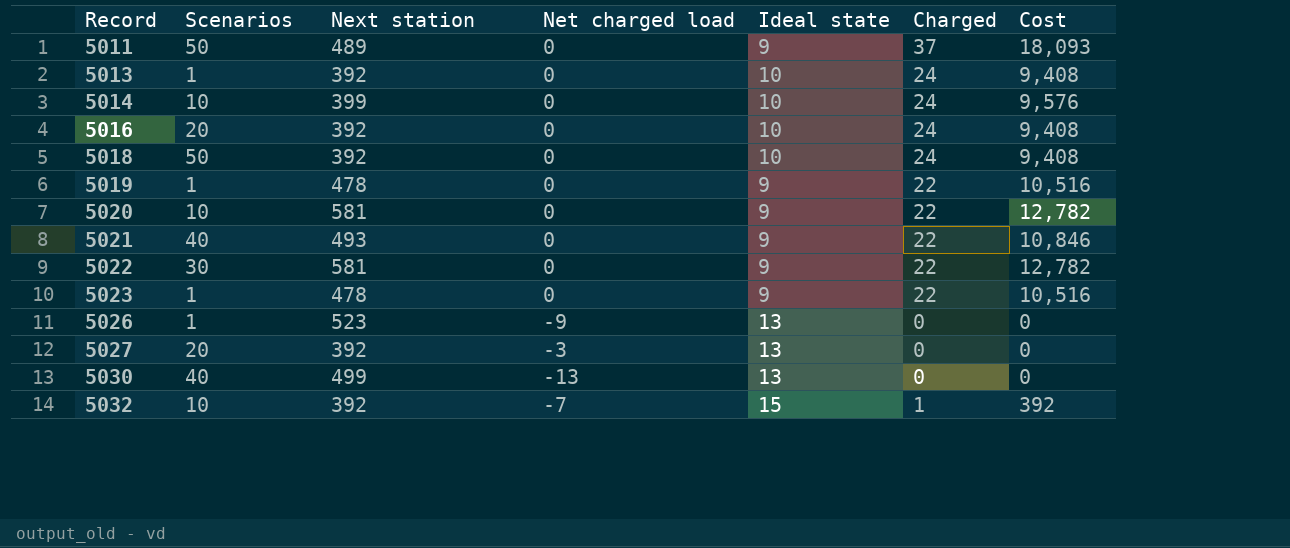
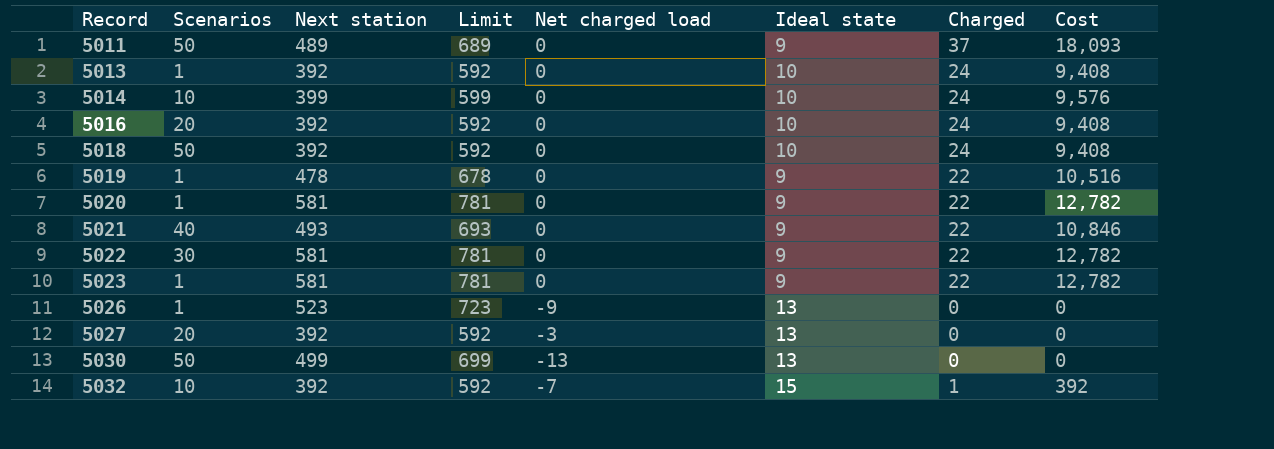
column Limit | formula: none -> [Next station] + 200
5020 | Scenarios: 10 -> 1
5023 | Next station: 478 -> 581
5023 | Cost: 10,516 -> 12,782
5030 | Scenarios: 40 -> 50

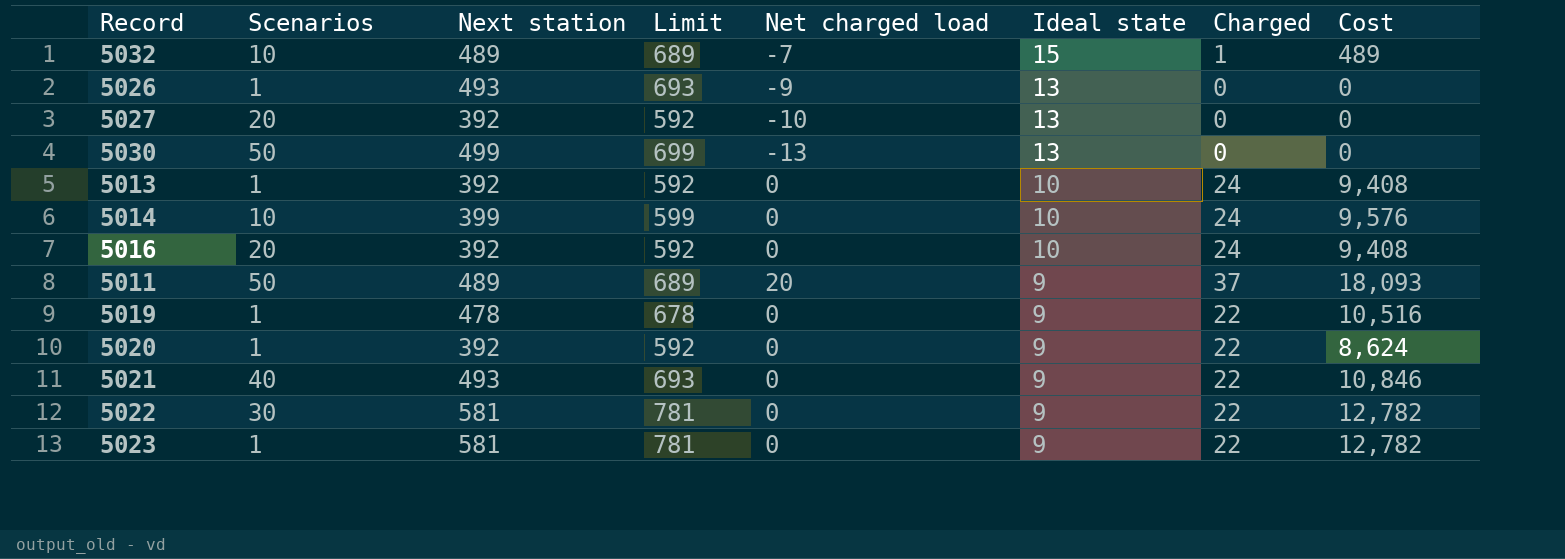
row order: Record ascending -> Ideal state descending
row 5018: 50 | 392 | 592 | 0 | 10 | 24 | 9,408 -> none
5032 | Next station: 392 -> 489
5032 | Limit: 592 -> 689
5032 | Cost: 392 -> 489
5026 | Next station: 523 -> 493
5026 | Limit: 723 -> 693
5027 | Net charged load: -3 -> -10
5011 | Net charged load: 0 -> 20
5020 | Next station: 581 -> 392
5020 | Limit: 781 -> 592
5020 | Cost: 12,782 -> 8,624

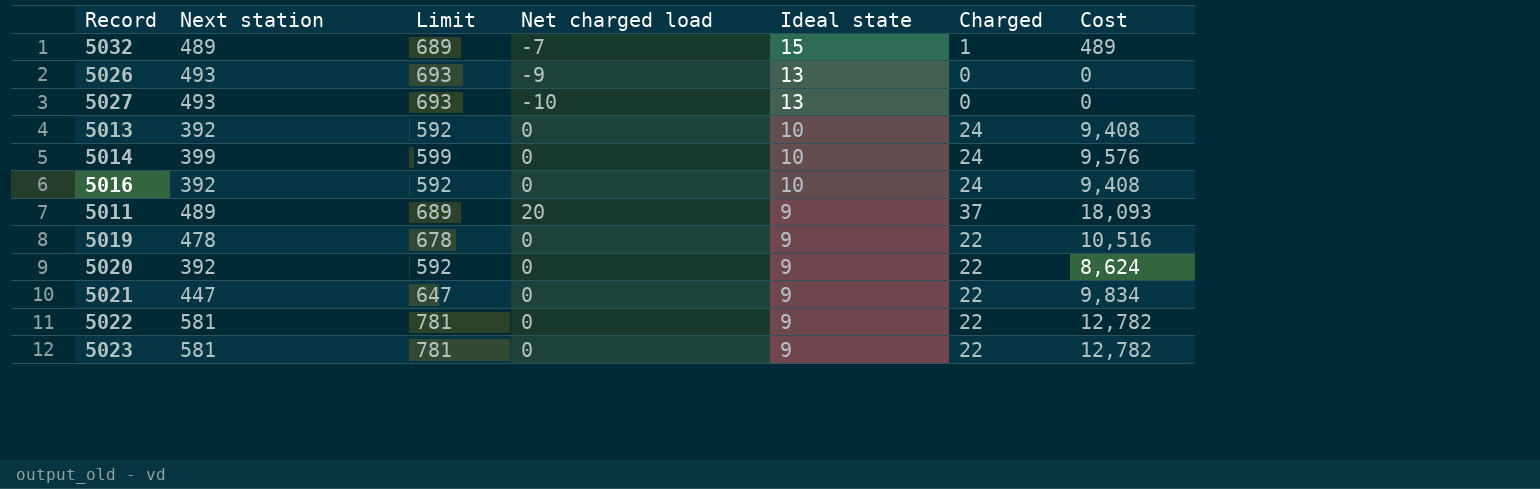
column Scenarios | position: 2 -> none
row 5030: 50 | 499 | 699 | -13 | 13 | 0 | 0 -> none
5027 | Next station: 392 -> 493
5027 | Limit: 592 -> 693
5021 | Next station: 493 -> 447
5021 | Limit: 693 -> 647
5021 | Cost: 10,846 -> 9,834

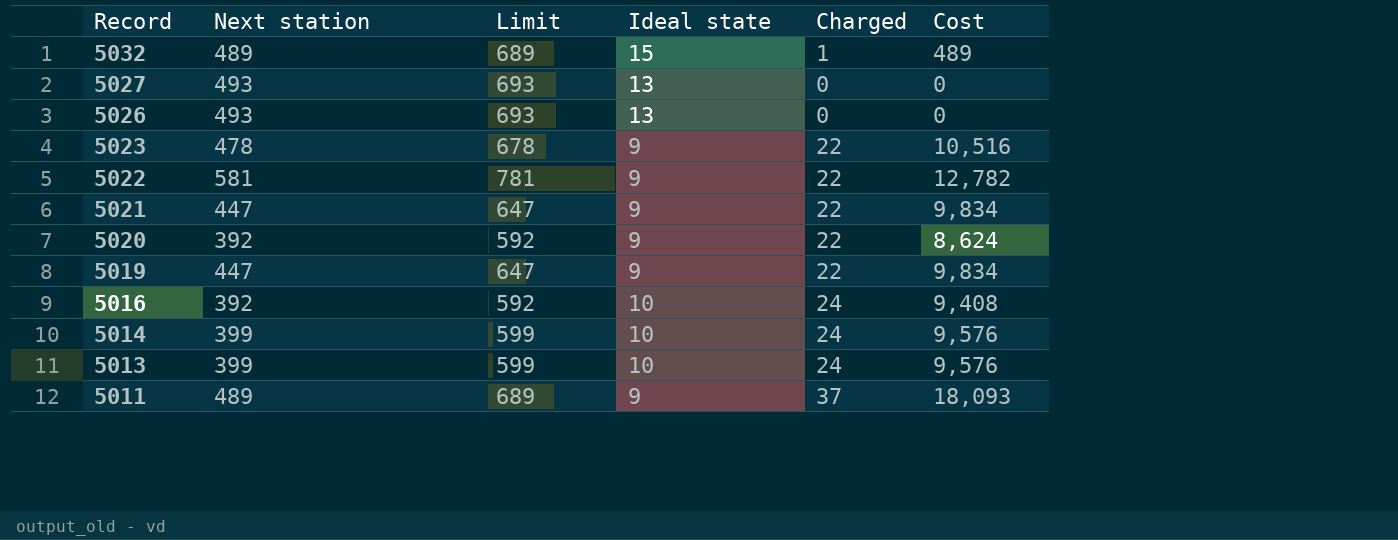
row order: Ideal state descending -> Record descending
column Net charged load | position: 4 -> none
5023 | Next station: 581 -> 478
5023 | Limit: 781 -> 678
5023 | Cost: 12,782 -> 10,516
5019 | Next station: 478 -> 447
5019 | Limit: 678 -> 647
5019 | Cost: 10,516 -> 9,834
5013 | Next station: 392 -> 399
5013 | Limit: 592 -> 599
5013 | Cost: 9,408 -> 9,576

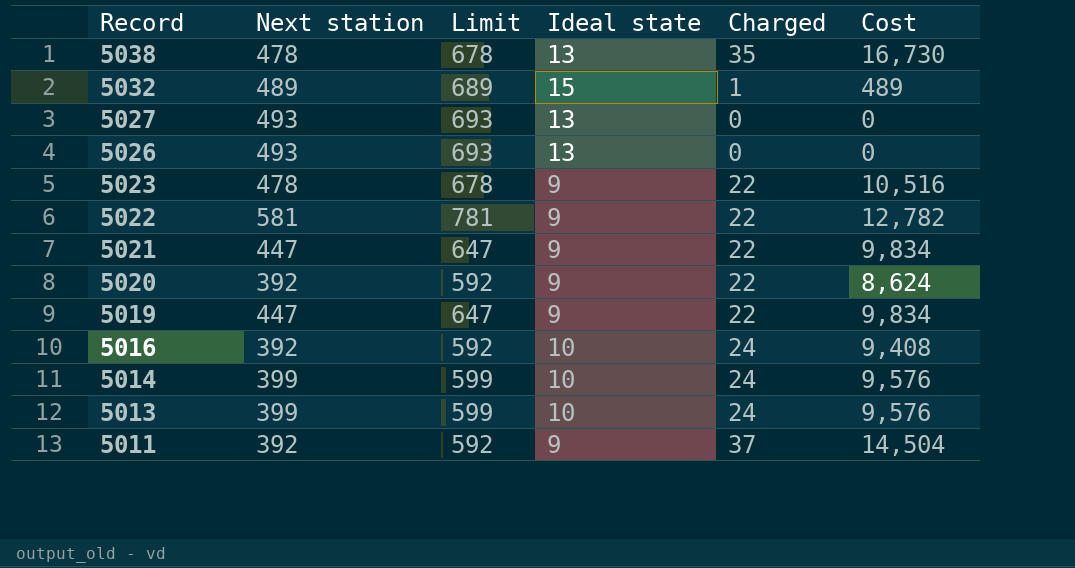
row 5038: none -> 478 | 678 | 13 | 35 | 16,730
5011 | Next station: 489 -> 392
5011 | Limit: 689 -> 592
5011 | Cost: 18,093 -> 14,504

